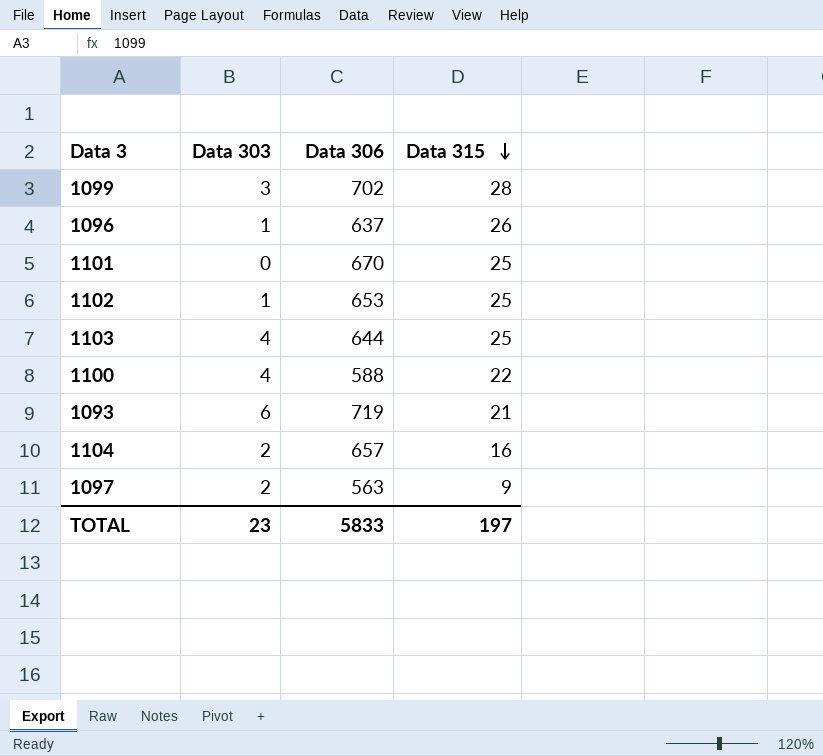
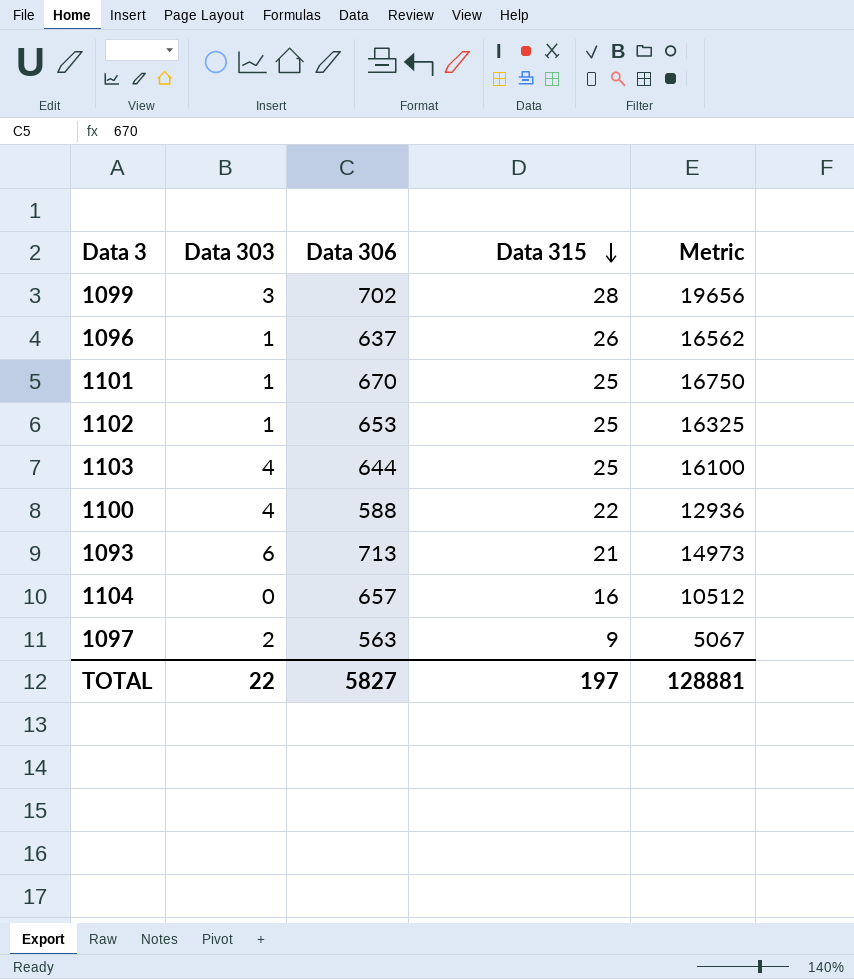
column Metric | formula: none -> [Data 306] * [Data 315]
1101 | Data 303: 0 -> 1
1093 | Data 306: 719 -> 713
1104 | Data 303: 2 -> 0
TOTAL | Data 303: 23 -> 22
TOTAL | Data 306: 5833 -> 5827

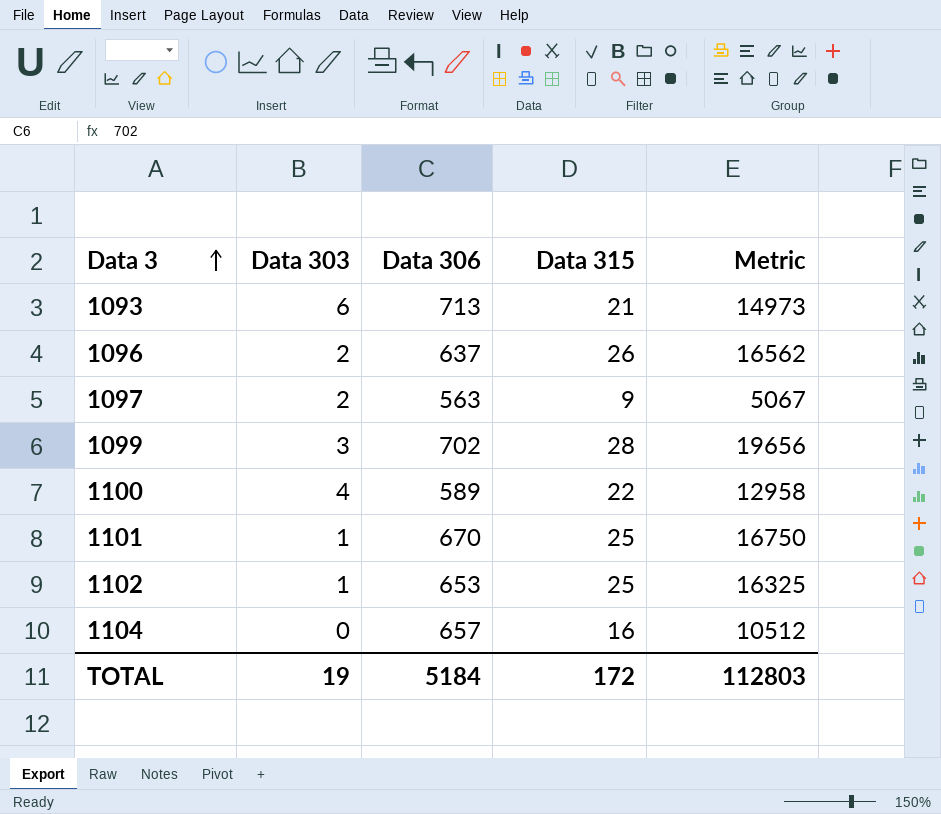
row order: Data 315 descending -> Data 3 ascending
row 1103: 4 | 644 | 25 | 16100 -> none
1096 | Data 303: 1 -> 2
1100 | Data 306: 588 -> 589
1100 | Metric: 12936 -> 12958
TOTAL | Data 303: 22 -> 19
TOTAL | Data 306: 5827 -> 5184
TOTAL | Data 315: 197 -> 172
TOTAL | Metric: 128881 -> 112803

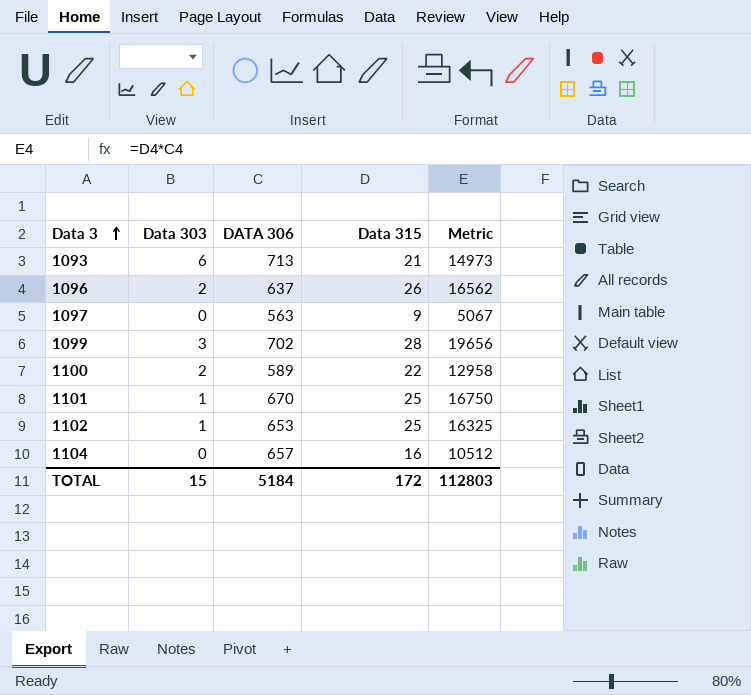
column name: Data 306 -> DATA 306
1097 | Data 303: 2 -> 0
1100 | Data 303: 4 -> 2
TOTAL | Data 303: 19 -> 15

